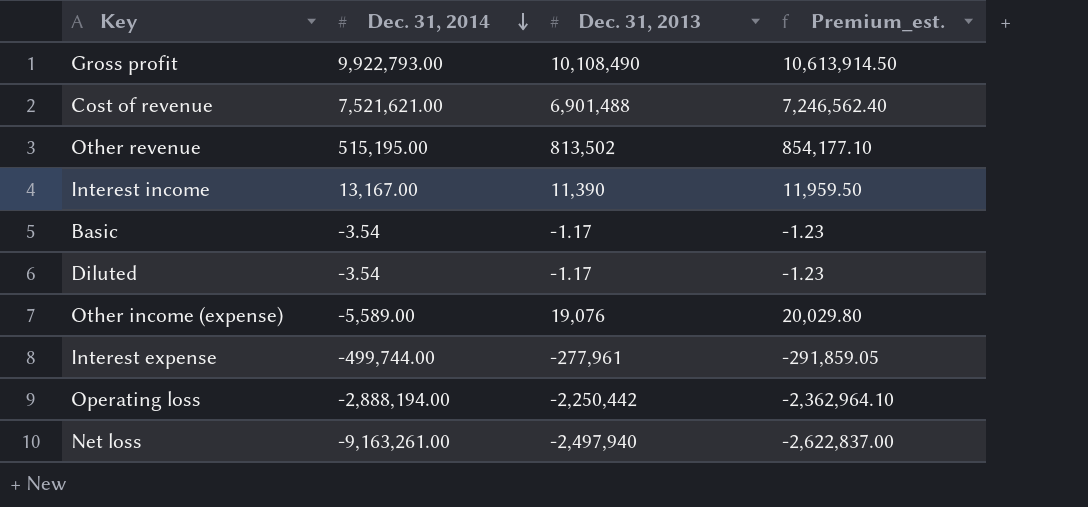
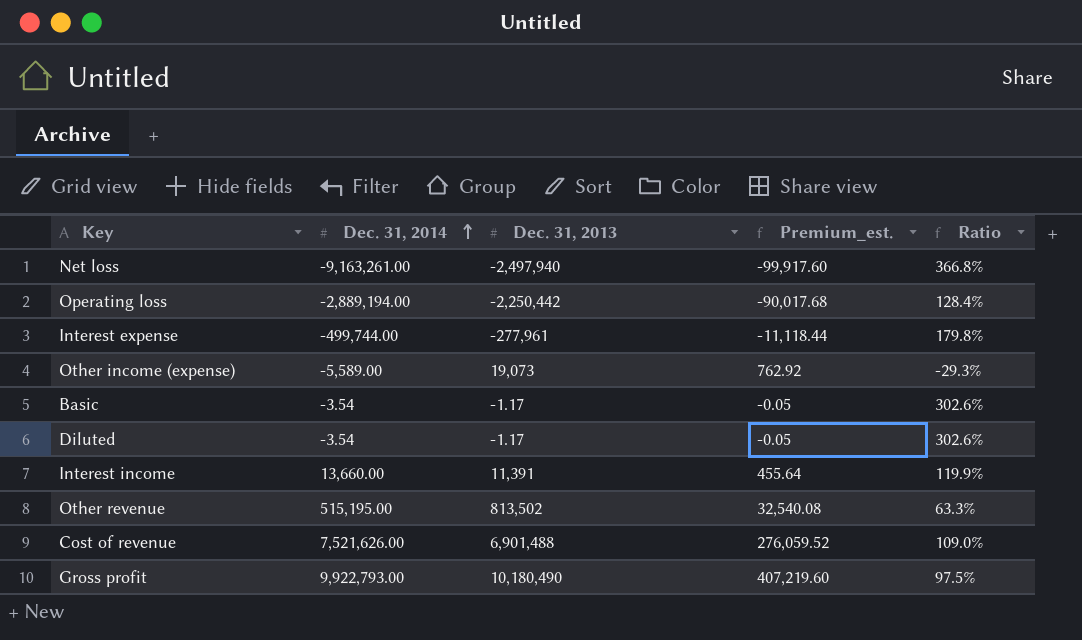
row order: Dec. 31, 2014 descending -> Dec. 31, 2014 ascending
column Premium_est. | formula: [Dec. 31, 2013] * 1.05 -> [Dec. 31, 2013] * 0.04
column Ratio | formula: none -> [Dec. 31, 2014] / [Dec. 31, 2013]
Operating loss | Dec. 31, 2014: -2,888,194.00 -> -2,889,194.00
Other income (expense) | Dec. 31, 2013: 19,076 -> 19,073
Interest income | Dec. 31, 2014: 13,167.00 -> 13,660.00
Interest income | Dec. 31, 2013: 11,390 -> 11,391
Cost of revenue | Dec. 31, 2014: 7,521,621.00 -> 7,521,626.00
Gross profit | Dec. 31, 2013: 10,108,490 -> 10,180,490

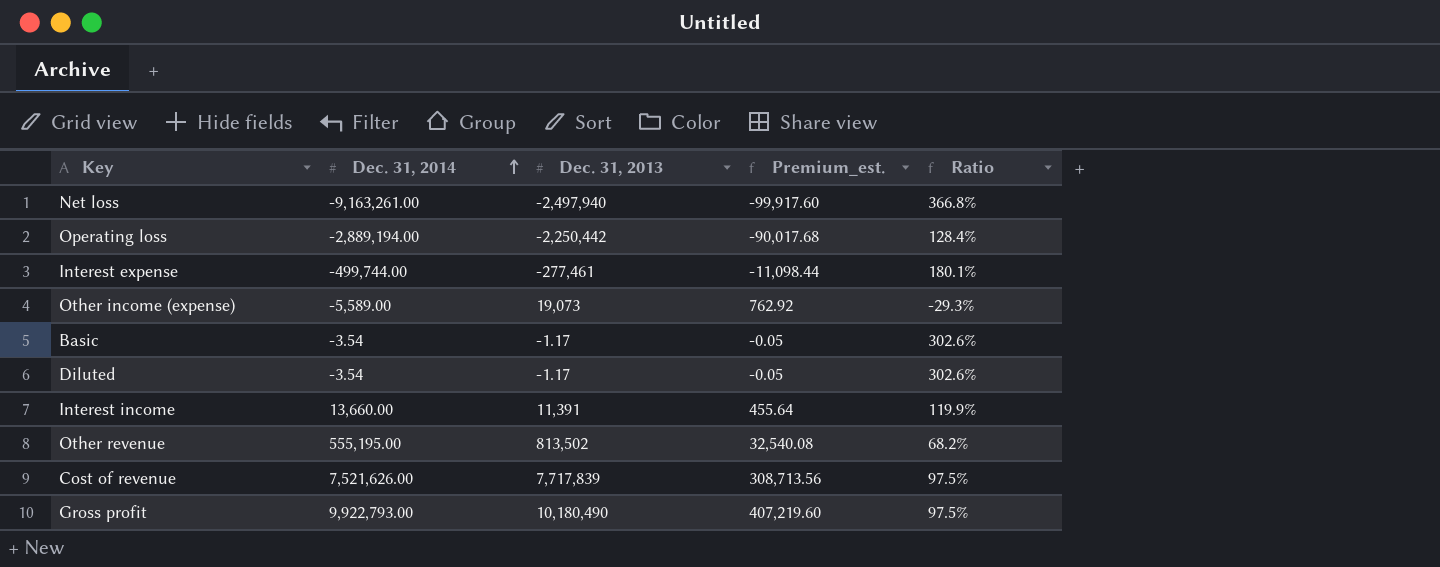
Interest expense | Dec. 31, 2013: -277,961 -> -277,461
Interest expense | Premium_est.: -11,118.44 -> -11,098.44
Interest expense | Ratio: 179.8% -> 180.1%
Other revenue | Dec. 31, 2014: 515,195.00 -> 555,195.00
Other revenue | Ratio: 63.3% -> 68.2%
Cost of revenue | Dec. 31, 2013: 6,901,488 -> 7,717,839
Cost of revenue | Premium_est.: 276,059.52 -> 308,713.56
Cost of revenue | Ratio: 109.0% -> 97.5%

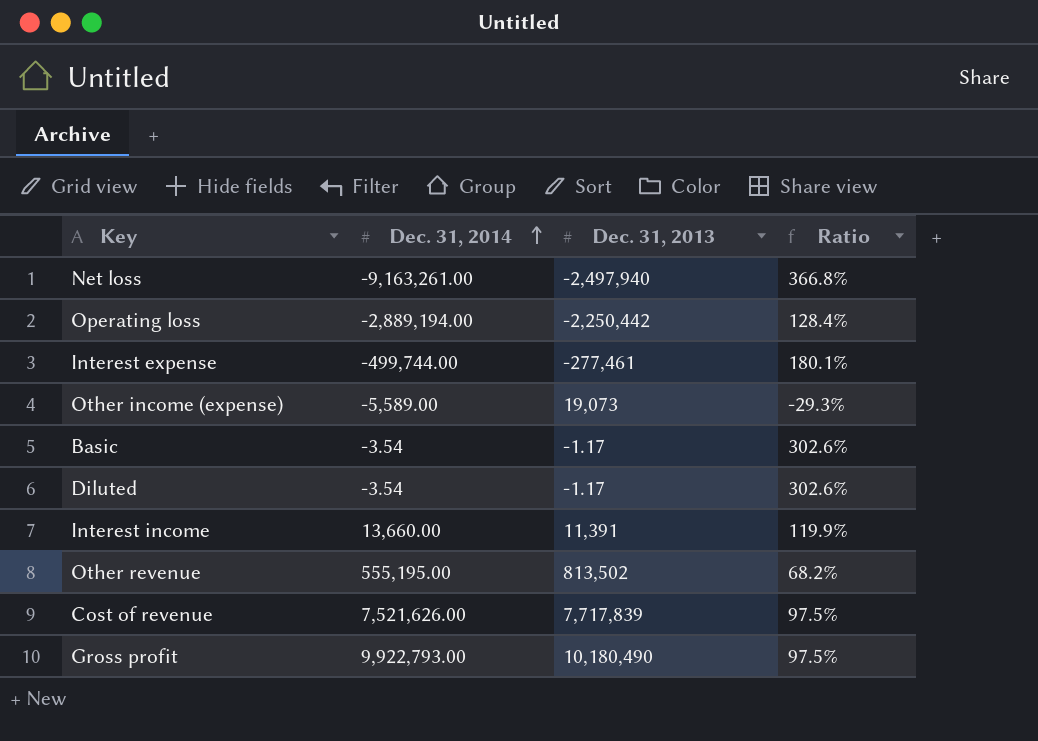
column Premium_est. | formula: [Dec. 31, 2013] * 0.04 -> none

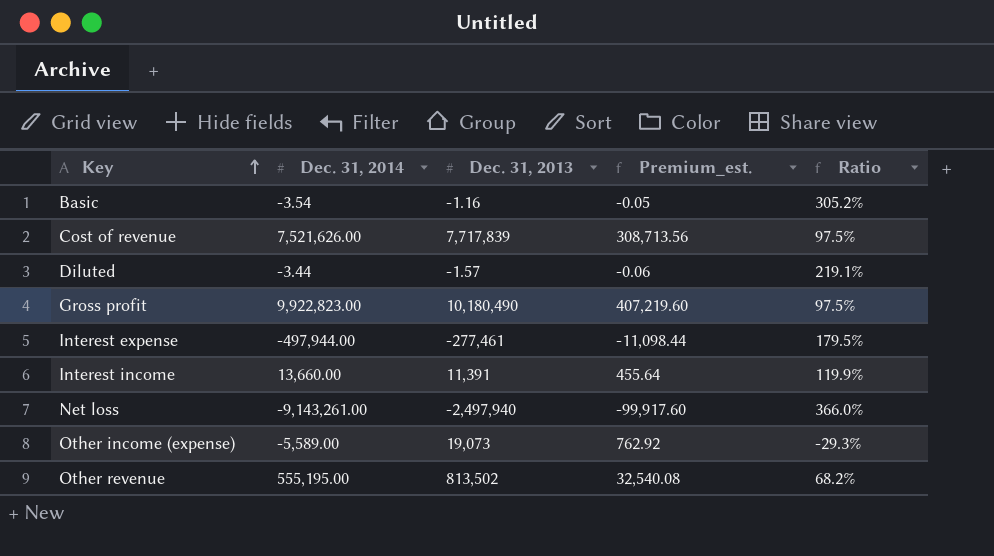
row order: Dec. 31, 2014 ascending -> Key ascending
column Premium_est. | formula: none -> [Dec. 31, 2013] * 0.04
row Operating loss: -2,889,194.00 | -2,250,442 | 128.4% -> none
Basic | Dec. 31, 2013: -1.17 -> -1.16
Basic | Ratio: 302.6% -> 305.2%
Diluted | Dec. 31, 2014: -3.54 -> -3.44
Diluted | Dec. 31, 2013: -1.17 -> -1.57
Diluted | Ratio: 302.6% -> 219.1%
Gross profit | Dec. 31, 2014: 9,922,793.00 -> 9,922,823.00
Interest expense | Dec. 31, 2014: -499,744.00 -> -497,944.00
Interest expense | Ratio: 180.1% -> 179.5%
Net loss | Dec. 31, 2014: -9,163,261.00 -> -9,143,261.00
Net loss | Ratio: 366.8% -> 366.0%

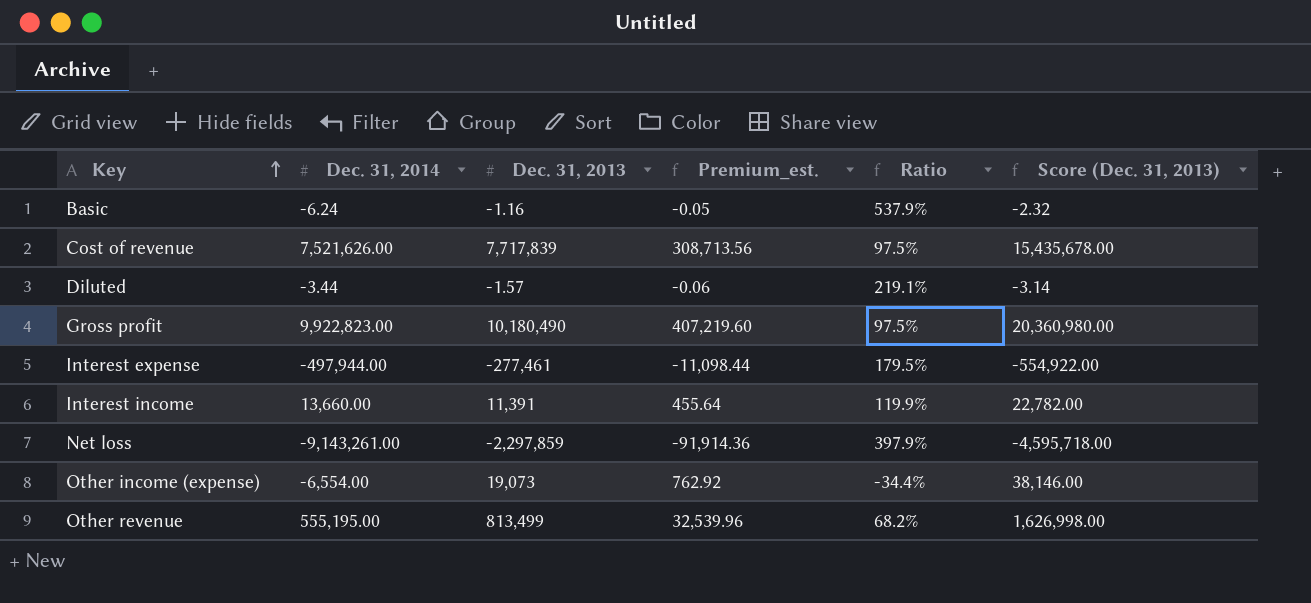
column Score (Dec. 31, 2013) | formula: none -> [Dec. 31, 2013] * 2
Basic | Dec. 31, 2014: -3.54 -> -6.24
Basic | Ratio: 305.2% -> 537.9%
Net loss | Dec. 31, 2013: -2,497,940 -> -2,297,859
Net loss | Premium_est.: -99,917.60 -> -91,914.36
Net loss | Ratio: 366.0% -> 397.9%
Other income (expense) | Dec. 31, 2014: -5,589.00 -> -6,554.00
Other income (expense) | Ratio: -29.3% -> -34.4%
Other revenue | Dec. 31, 2013: 813,502 -> 813,499
Other revenue | Premium_est.: 32,540.08 -> 32,539.96

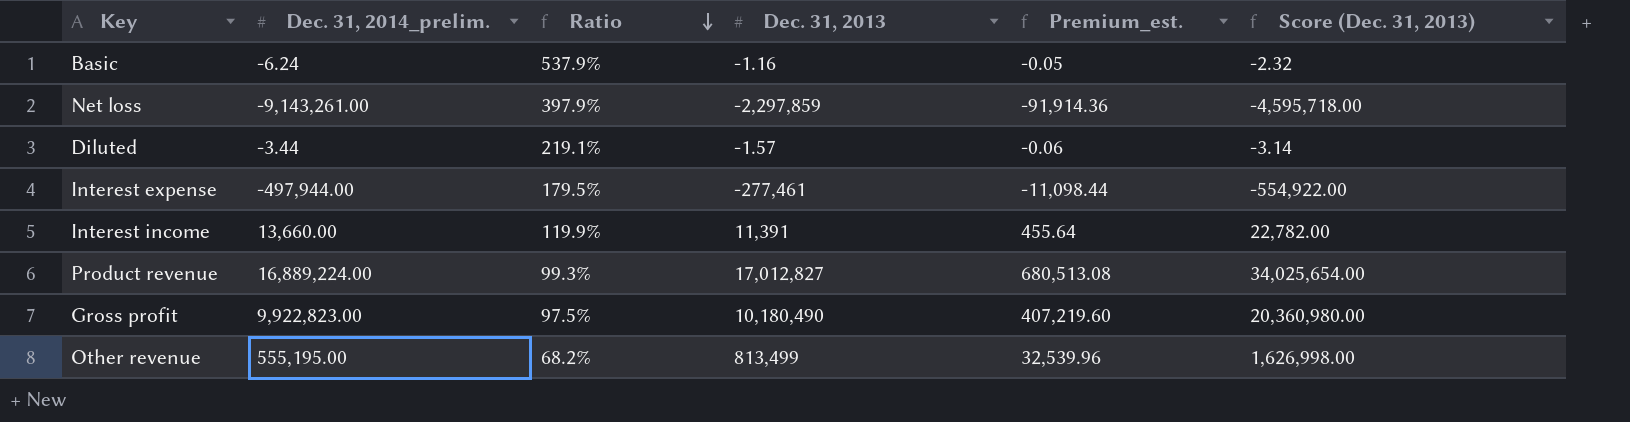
row order: Key ascending -> Ratio descending
column name: Dec. 31, 2014 -> Dec. 31, 2014_prelim.
column Ratio | position: 5 -> 3
row Cost of revenue: 7,521,626.00 | 7,717,839 | 308,713.56 | 97.5% | 15,435,678.00 -> none
row Other income (expense): -6,554.00 | 19,073 | 762.92 | -34.4% | 38,146.00 -> none
row Product revenue: none -> 16,889,224.00 | 99.3% | 17,012,827 | 680,513.08 | 34,025,654.00

